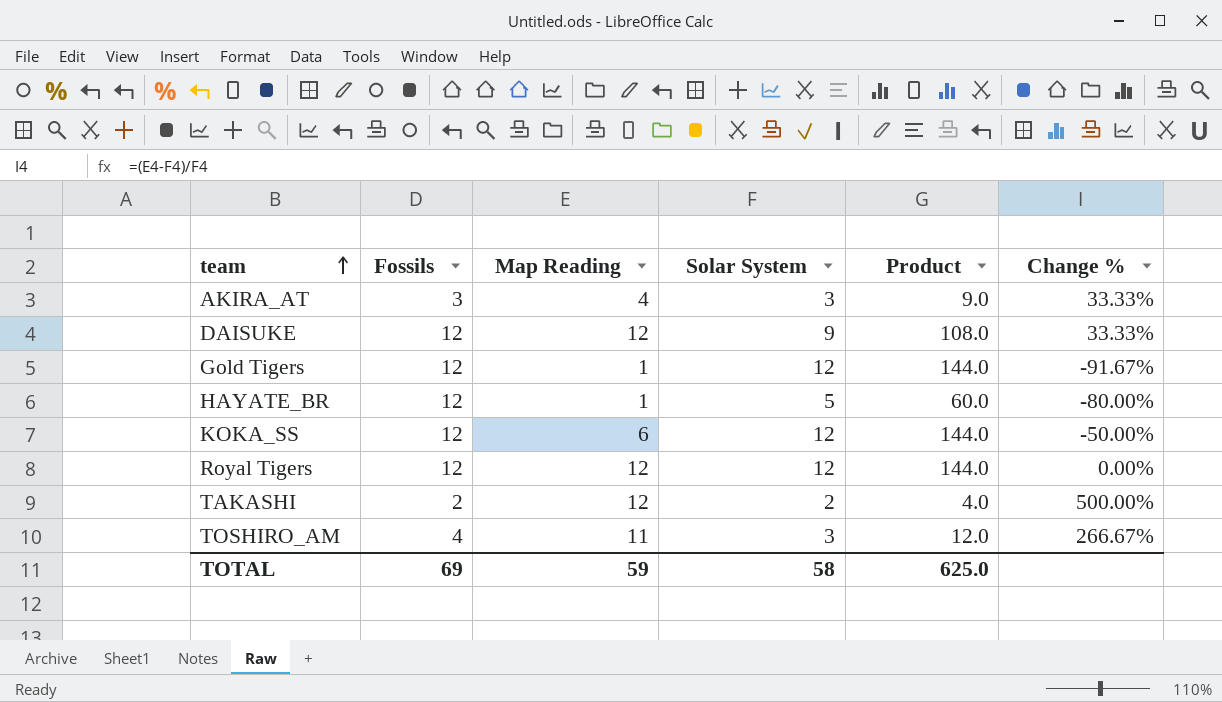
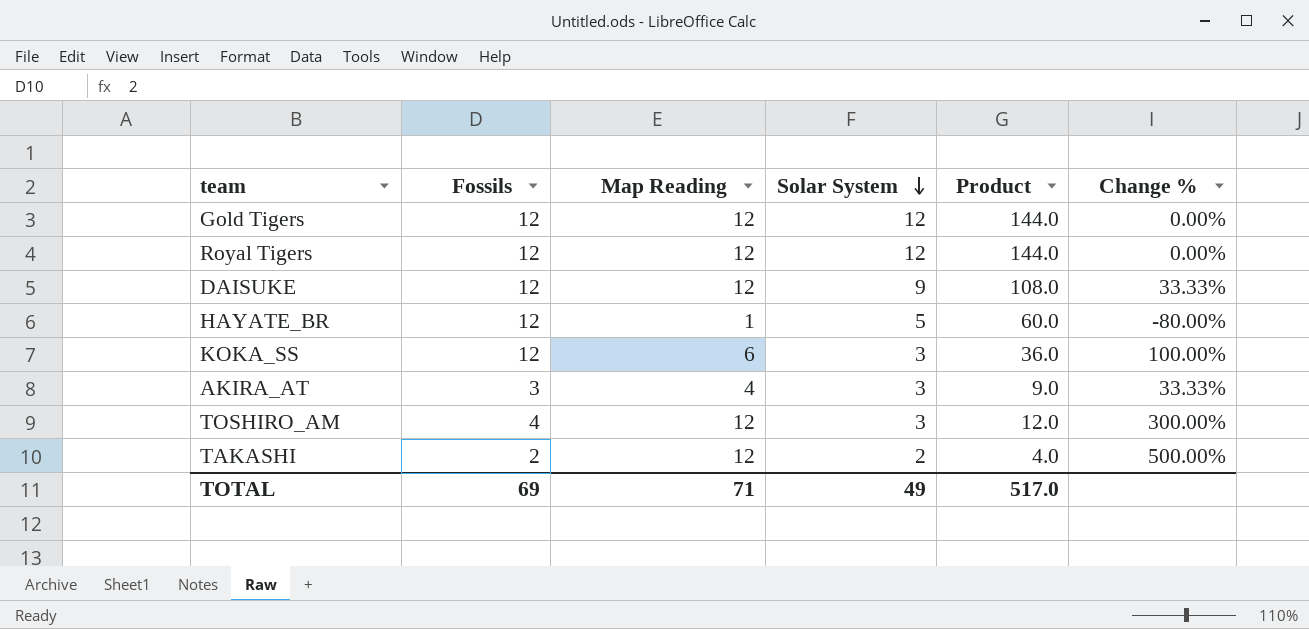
row order: team ascending -> Solar System descending
Gold Tigers | Map Reading: 1 -> 12
Gold Tigers | Change %: -91.67% -> 0.00%
KOKA_SS | Solar System: 12 -> 3
KOKA_SS | Product: 144.0 -> 36.0
KOKA_SS | Change %: -50.00% -> 100.00%
TOSHIRO_AM | Map Reading: 11 -> 12
TOSHIRO_AM | Change %: 266.67% -> 300.00%
TOTAL | Map Reading: 59 -> 71
TOTAL | Solar System: 58 -> 49
TOTAL | Product: 625.0 -> 517.0

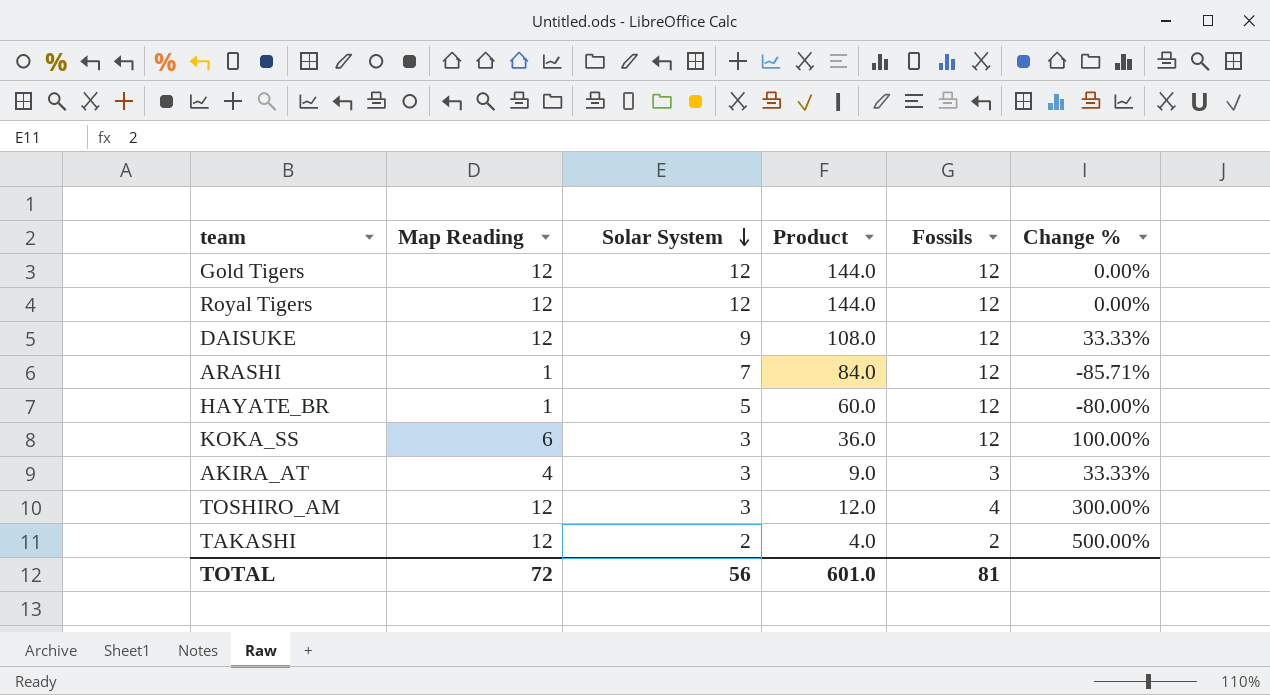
column Fossils | position: 2 -> 5
row ARASHI: none -> 1 | 7 | 84.0 | 12 | -85.71%
TOTAL | Map Reading: 71 -> 72
TOTAL | Solar System: 49 -> 56
TOTAL | Product: 517.0 -> 601.0
TOTAL | Fossils: 69 -> 81

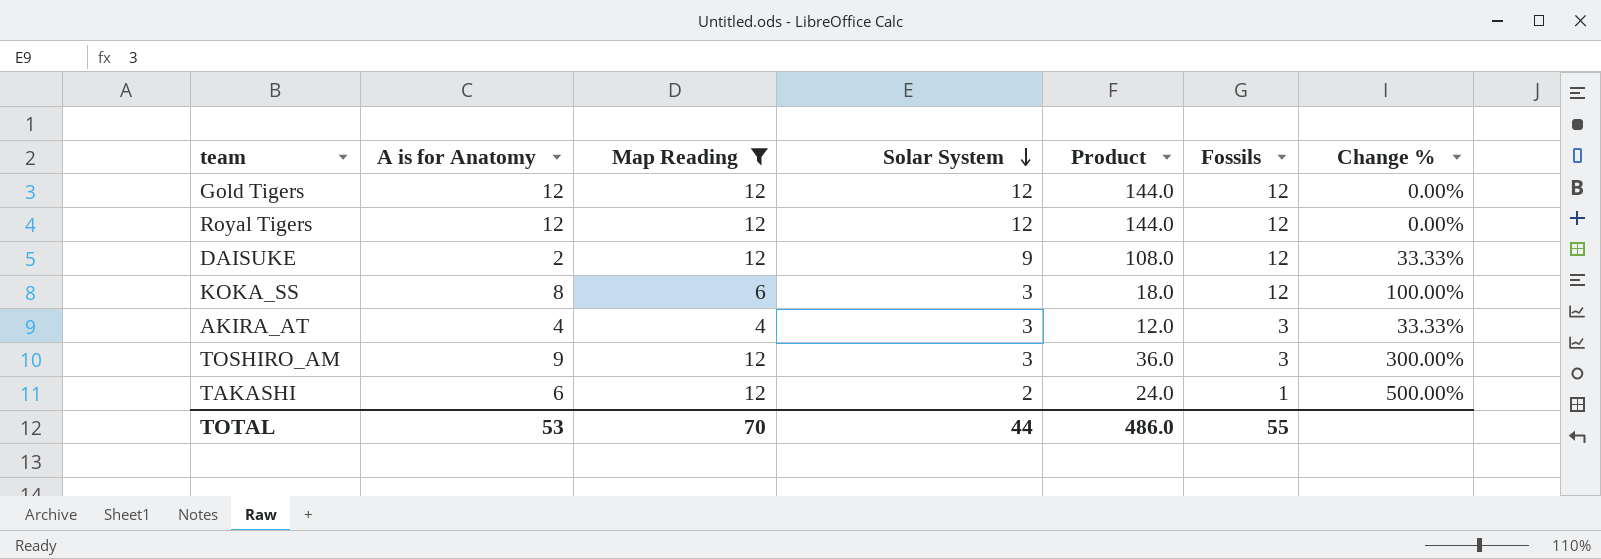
filter: none -> Map Reading != 1
column A is for Anatomy | position: none -> 2
column Product | formula: [Solar System] * [Fossils] -> [Map Reading] * [Solar System]
TOSHIRO_AM | Fossils: 4 -> 3
TAKASHI | Fossils: 2 -> 1
TOTAL | Map Reading: 72 -> 70
TOTAL | Solar System: 56 -> 44
TOTAL | Product: 601.0 -> 486.0
TOTAL | Fossils: 81 -> 55

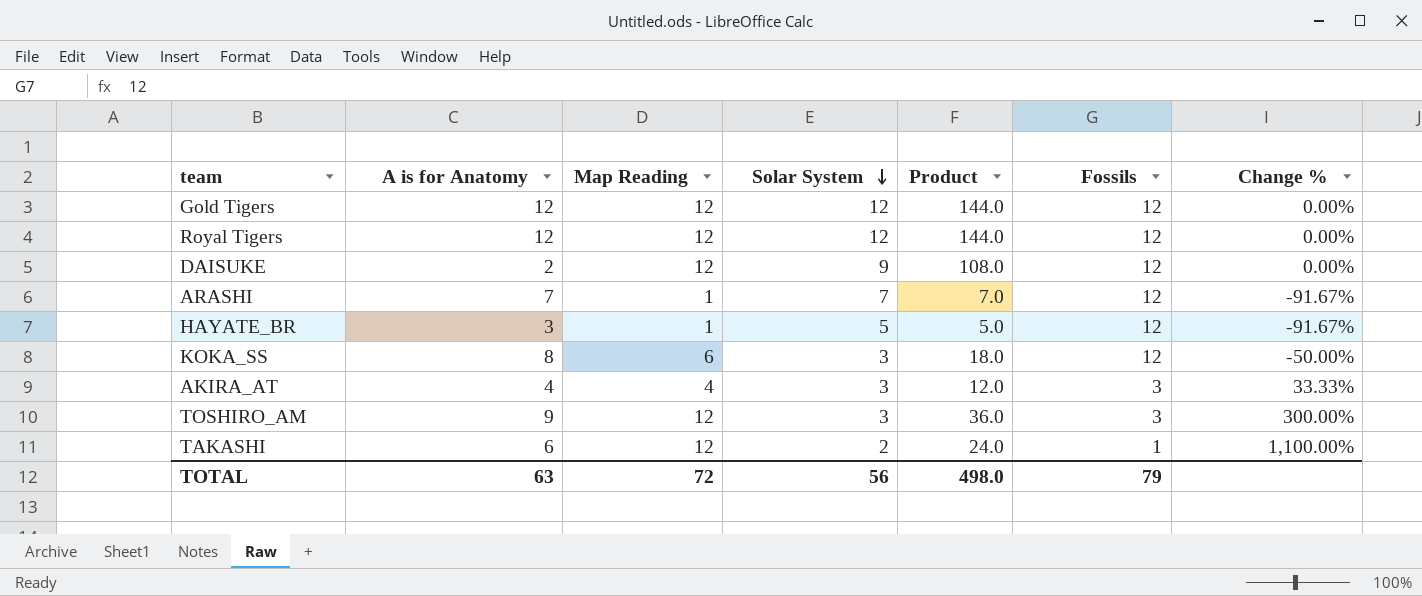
filter: Map Reading != 1 -> none
column Change % | formula: ([Map Reading] - [Solar System]) / [Solar System] -> ([Map Reading] - [Fossils]) / [Fossils]
TOTAL | A is for Anatomy: 53 -> 63
TOTAL | Map Reading: 70 -> 72
TOTAL | Solar System: 44 -> 56
TOTAL | Product: 486.0 -> 498.0
TOTAL | Fossils: 55 -> 79

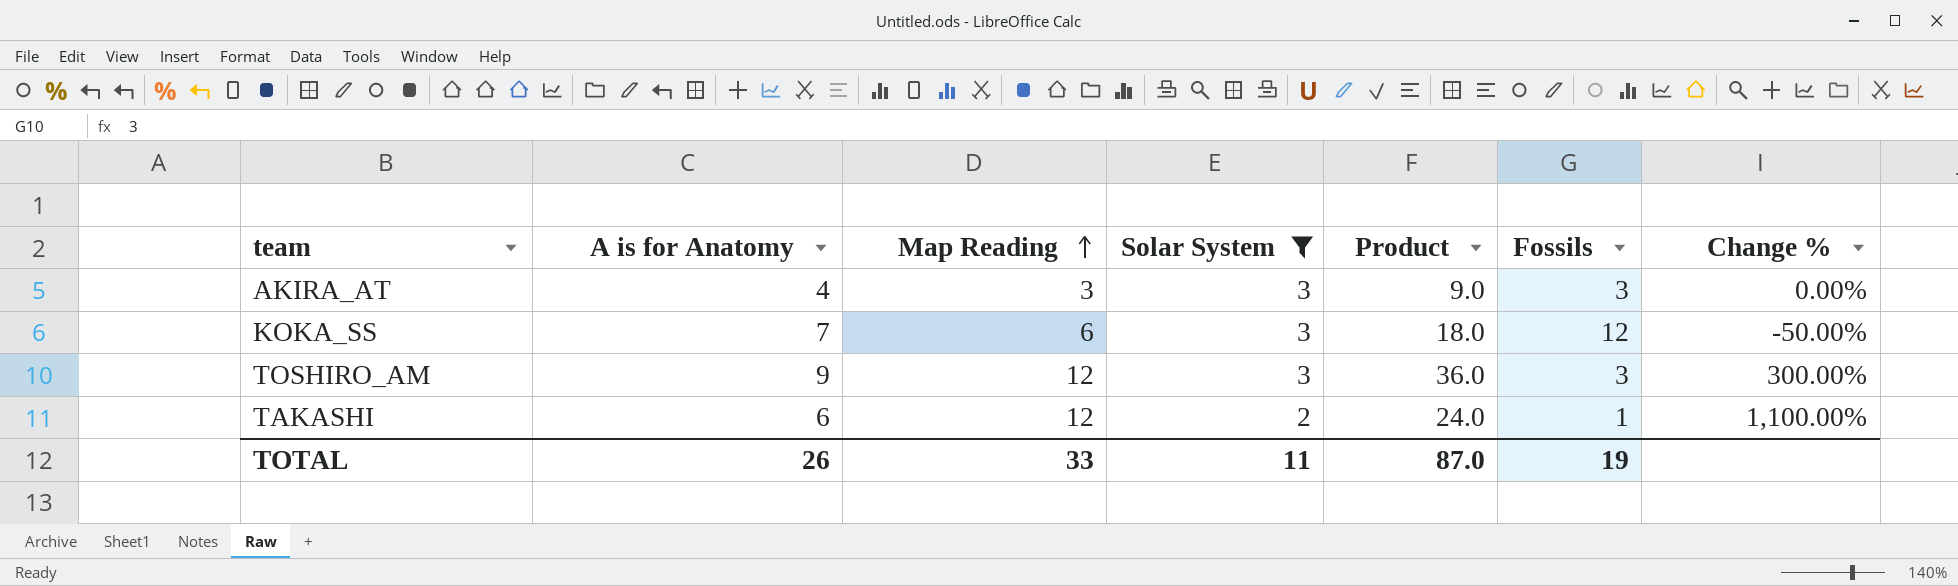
filter: none -> Solar System <= 3
row order: Solar System descending -> Map Reading ascending
AKIRA_AT | Map Reading: 4 -> 3
AKIRA_AT | Product: 12.0 -> 9.0
AKIRA_AT | Change %: 33.33% -> 0.00%
KOKA_SS | A is for Anatomy: 8 -> 7
TOTAL | A is for Anatomy: 63 -> 26
TOTAL | Map Reading: 72 -> 33
TOTAL | Solar System: 56 -> 11
TOTAL | Product: 498.0 -> 87.0
TOTAL | Fossils: 79 -> 19

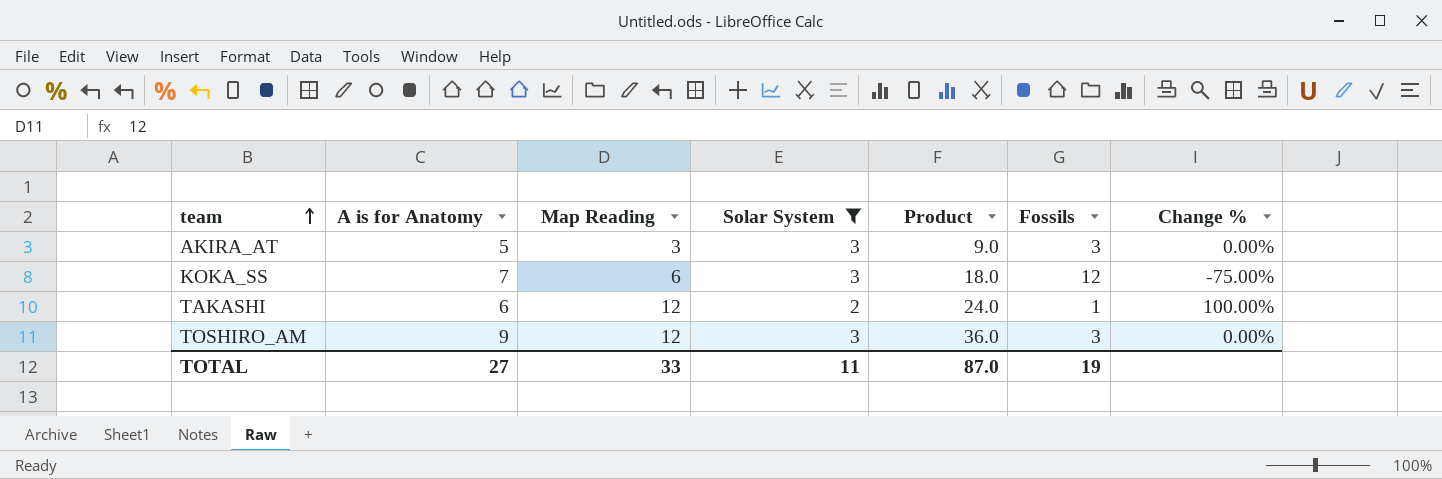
row order: Map Reading ascending -> team ascending
column Change % | formula: ([Map Reading] - [Fossils]) / [Fossils] -> ([Solar System] - [Fossils]) / [Fossils]
AKIRA_AT | A is for Anatomy: 4 -> 5
TOTAL | A is for Anatomy: 26 -> 27

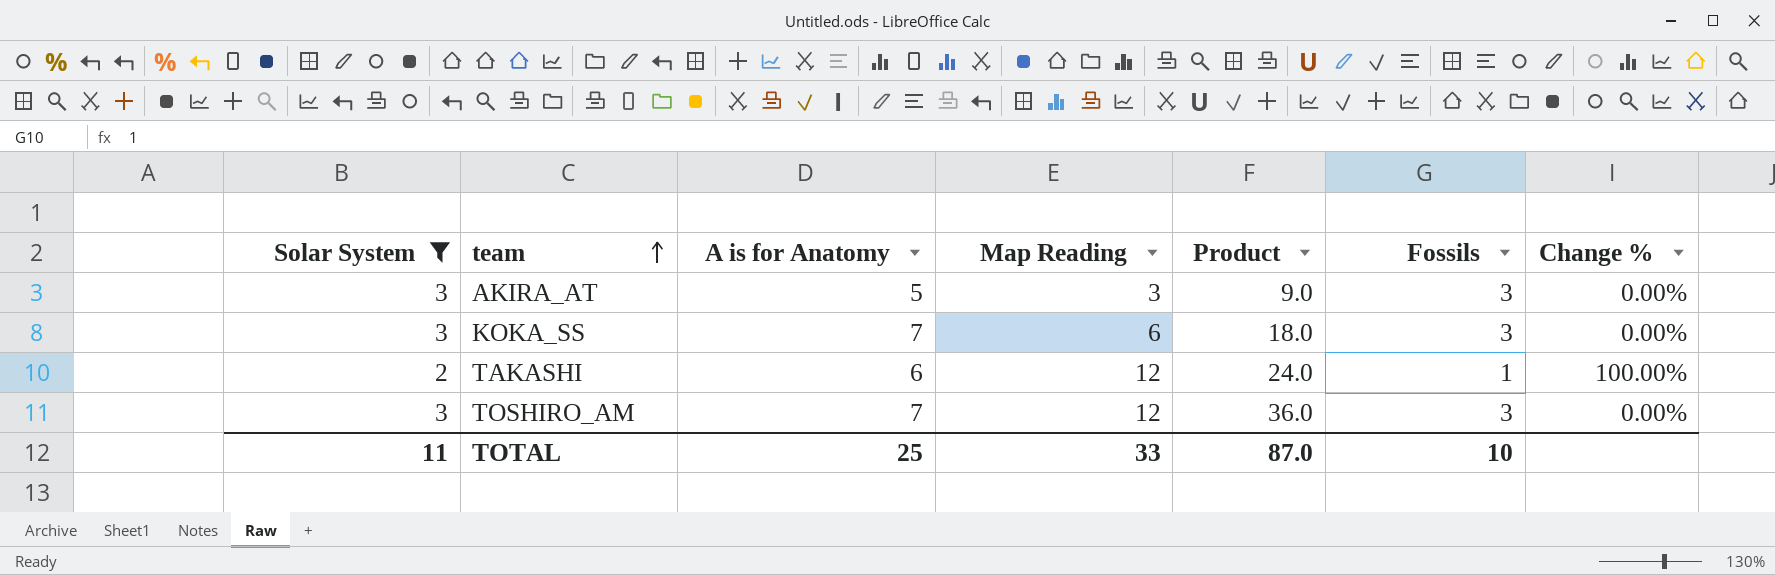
column Solar System | position: 4 -> 1
KOKA_SS | Fossils: 12 -> 3
KOKA_SS | Change %: -75.00% -> 0.00%
TOSHIRO_AM | A is for Anatomy: 9 -> 7
TOTAL | A is for Anatomy: 27 -> 25
TOTAL | Fossils: 19 -> 10

